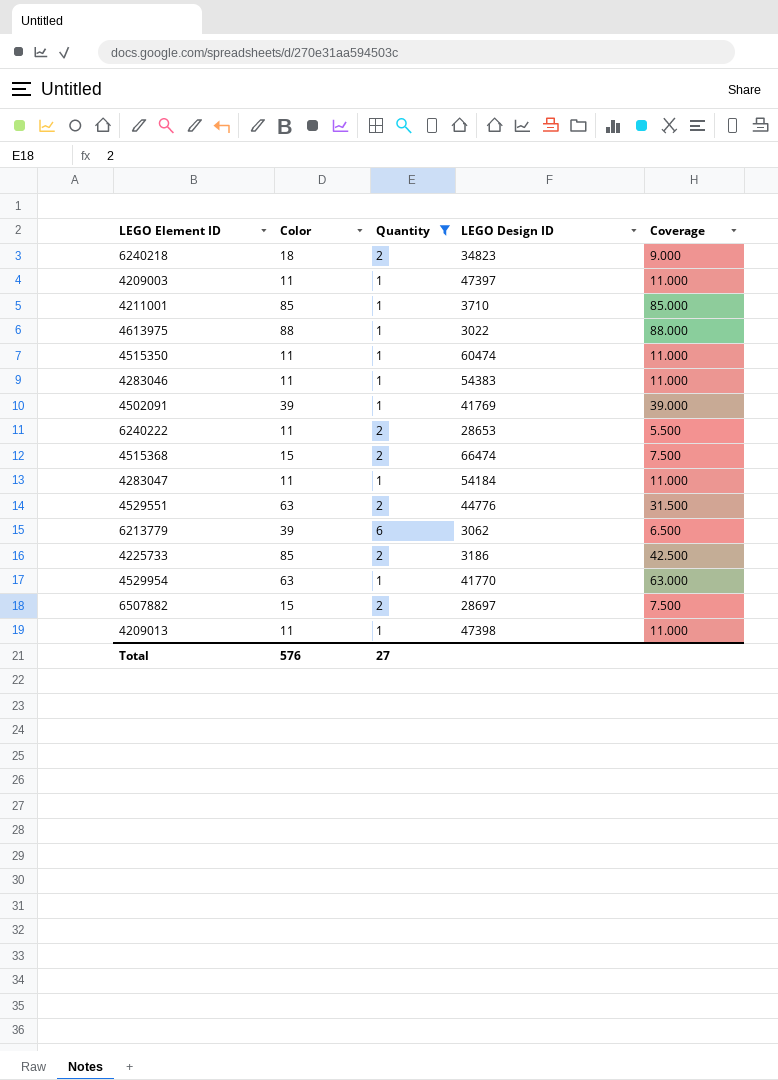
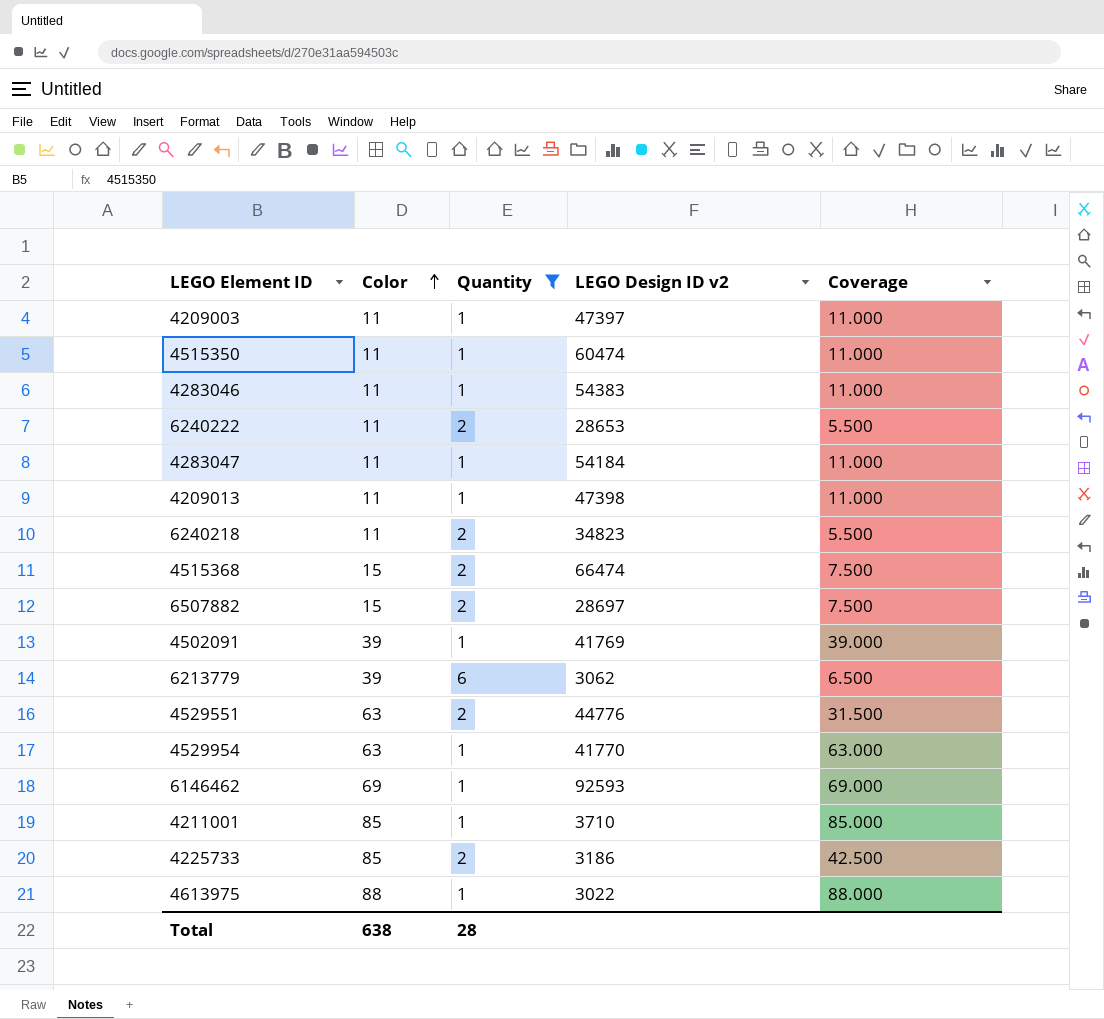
row order: none -> Color ascending
column name: LEGO Design ID -> LEGO Design ID v2
6240218 | Color: 18 -> 11
6240218 | Coverage: 9.000 -> 5.500
row 6146462: none -> 69 | 1 | 92593 | 69.000
Total | Color: 576 -> 638
Total | Quantity: 27 -> 28

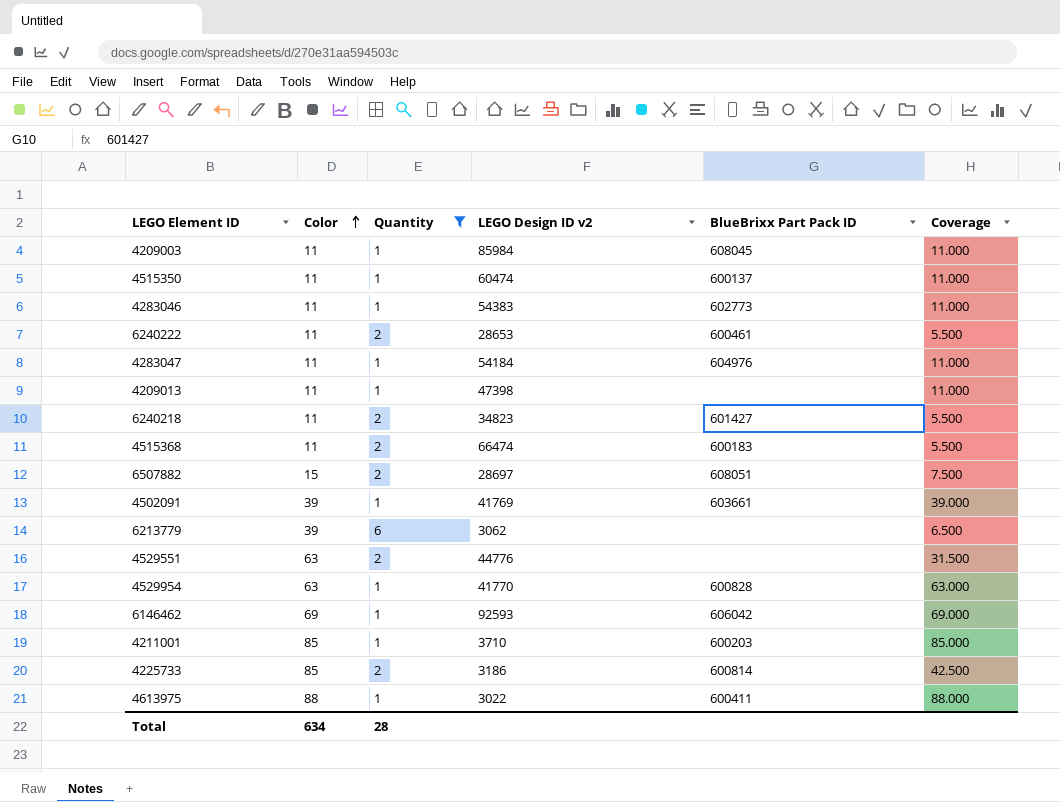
column BlueBrixx Part Pack ID | position: none -> 5
4209003 | LEGO Design ID v2: 47397 -> 85984
4515368 | Color: 15 -> 11
4515368 | Coverage: 7.500 -> 5.500
Total | Color: 638 -> 634

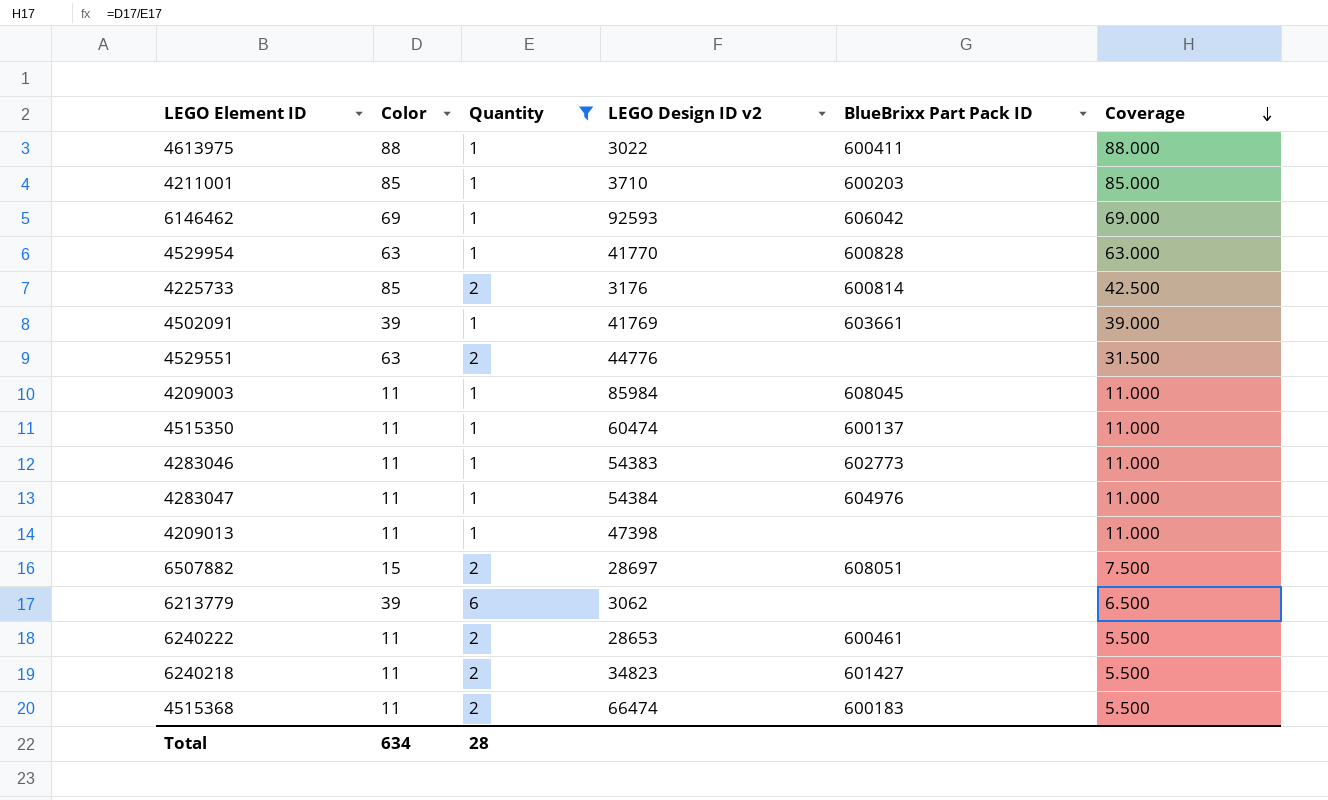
row order: Color ascending -> Coverage descending
4225733 | LEGO Design ID v2: 3186 -> 3176
4283047 | LEGO Design ID v2: 54184 -> 54384

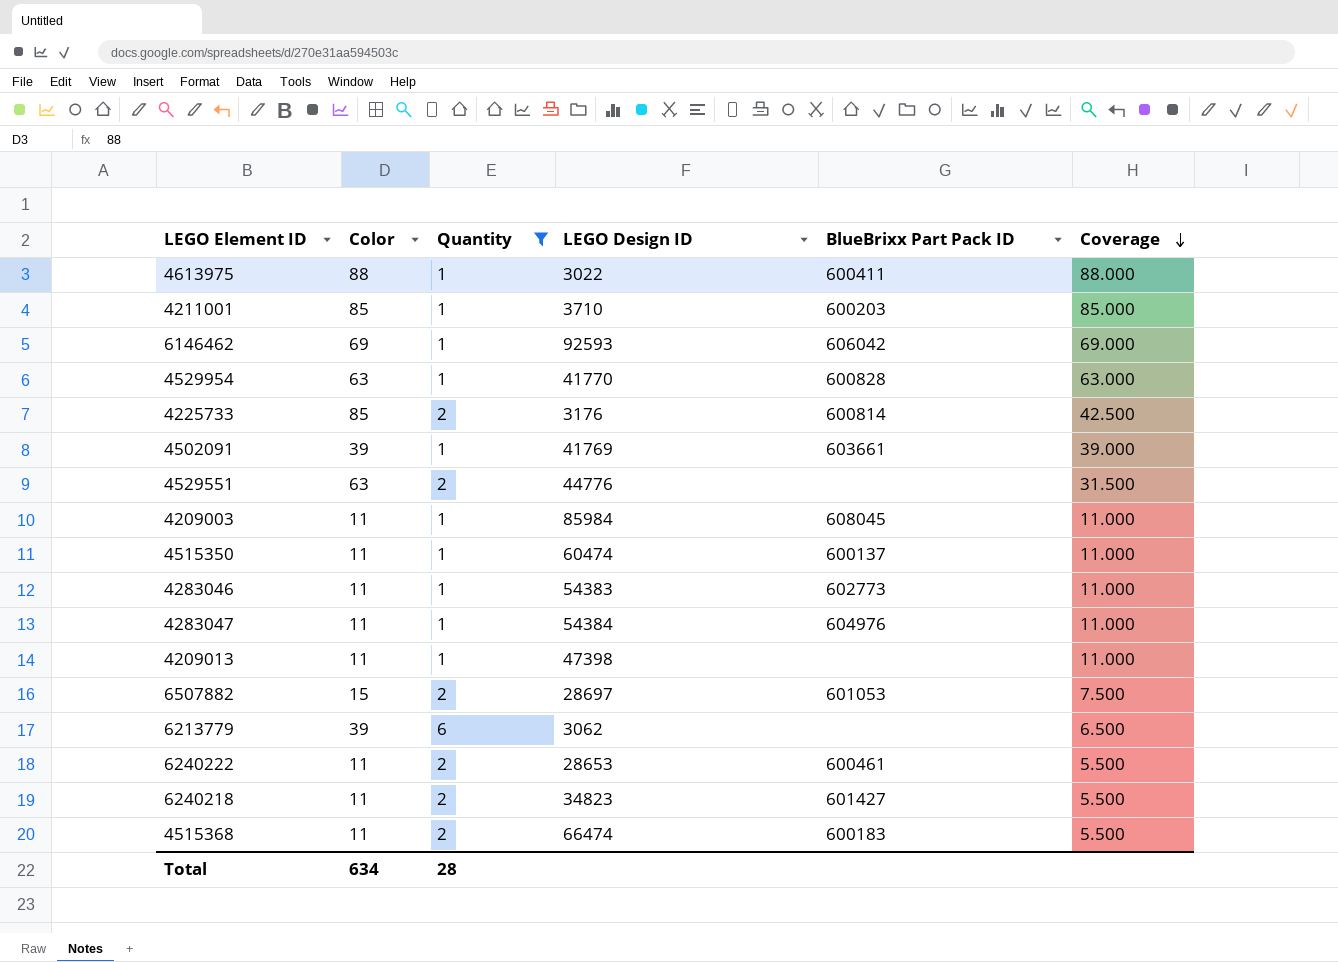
column name: LEGO Design ID v2 -> LEGO Design ID
6507882 | BlueBrixx Part Pack ID: 608051 -> 601053

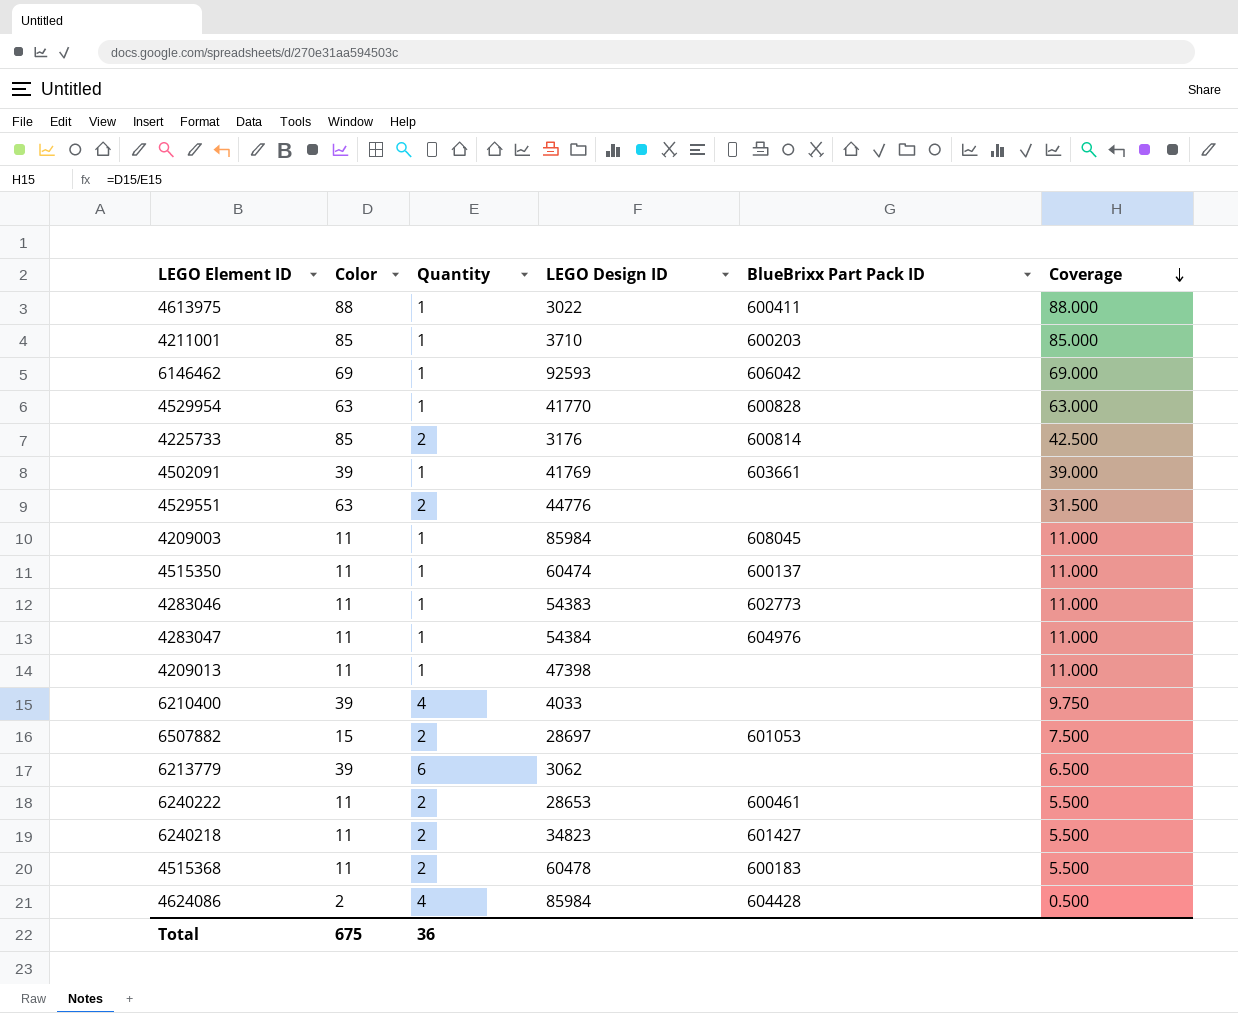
filter: Quantity != 4 -> none
4515368 | LEGO Design ID: 66474 -> 60478
Total | Color: 634 -> 675
Total | Quantity: 28 -> 36

